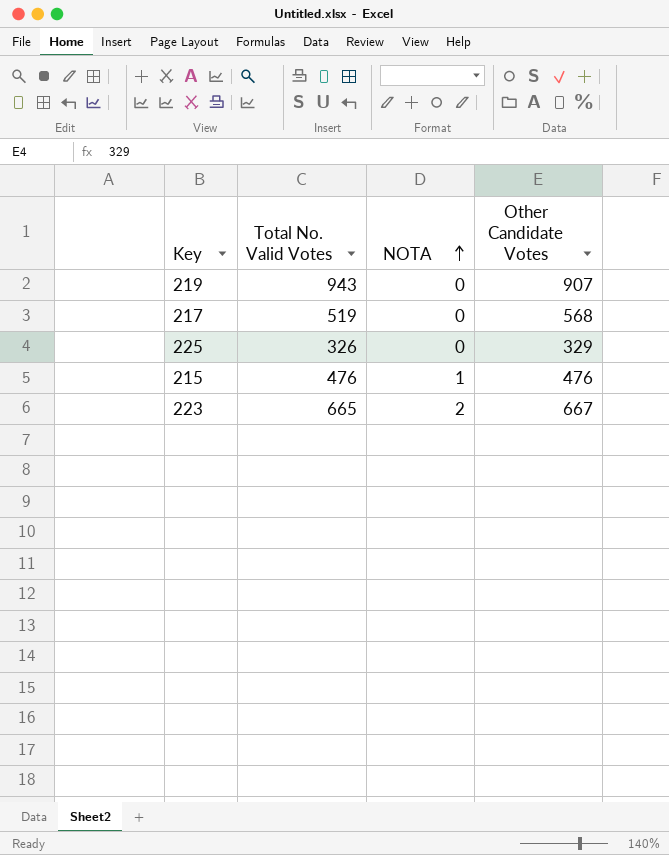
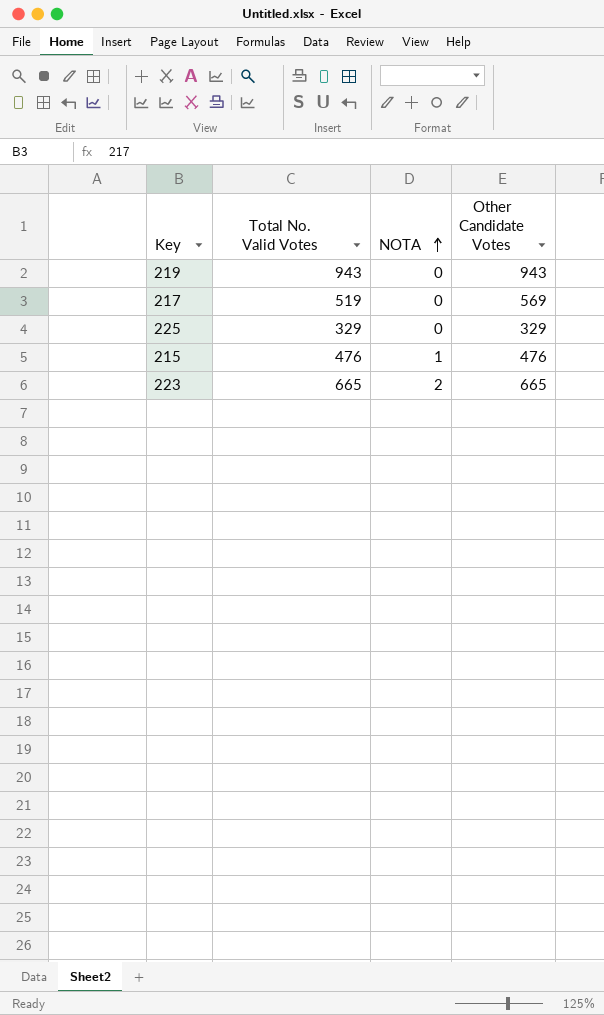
219 | Other Candidate Votes: 907 -> 943
217 | Other Candidate Votes: 568 -> 569
225 | Total No. Valid Votes: 326 -> 329
223 | Other Candidate Votes: 667 -> 665

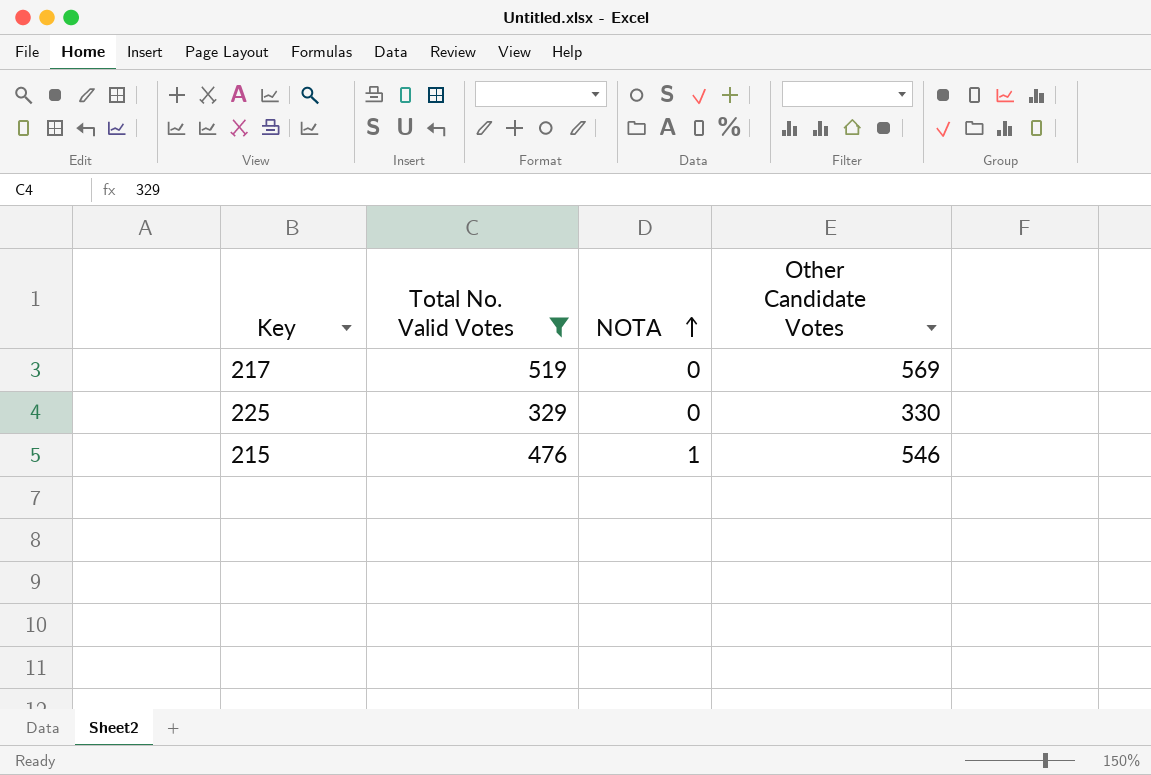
filter: none -> Total No. Valid Votes <= 519
225 | Other Candidate Votes: 329 -> 330
215 | Other Candidate Votes: 476 -> 546

